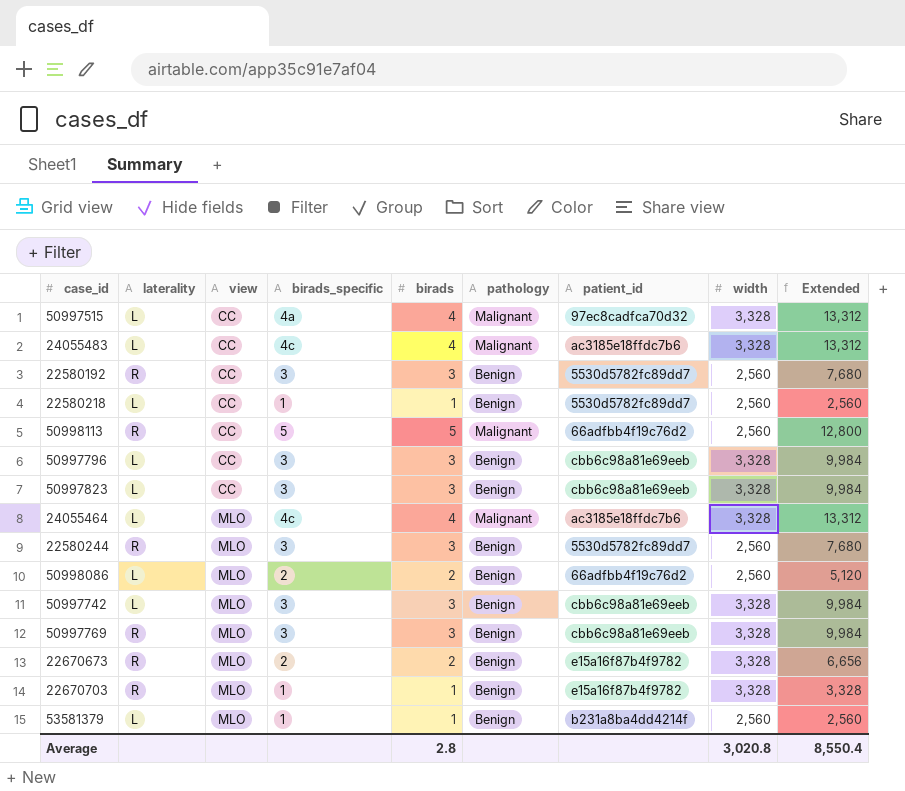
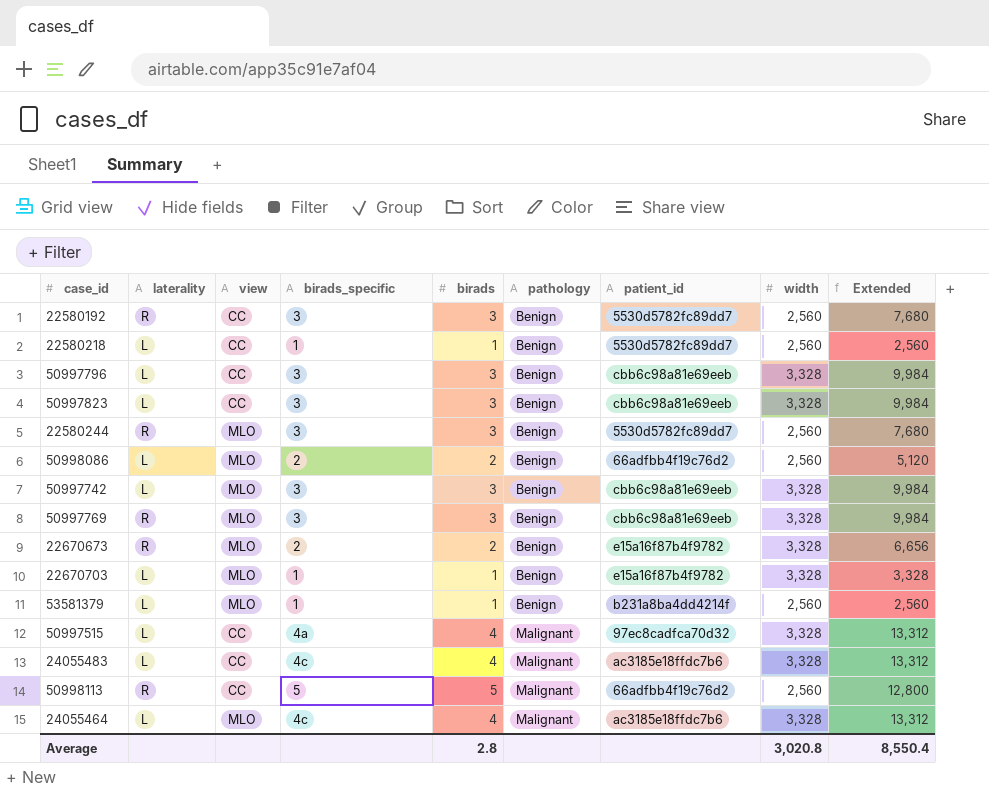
row order: view ascending -> pathology ascending
22670703 | laterality: R -> L

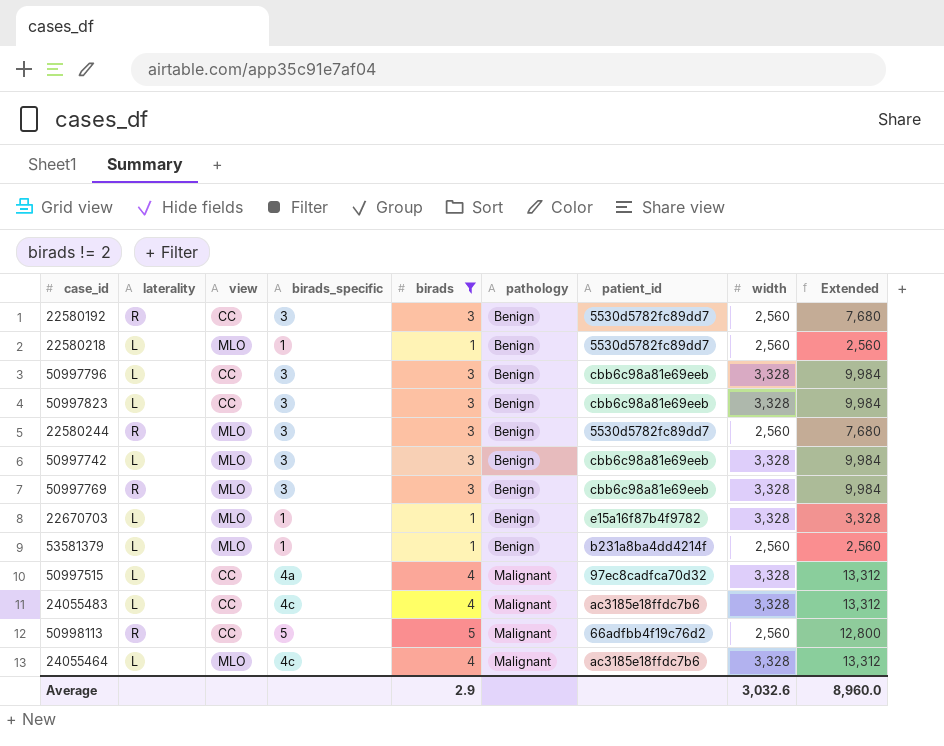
filter: none -> birads != 2
22580218 | view: CC -> MLO
Average | birads: 2.8 -> 2.9
Average | width: 3,020.8 -> 3,032.6
Average | Extended: 8,550.4 -> 8,960.0

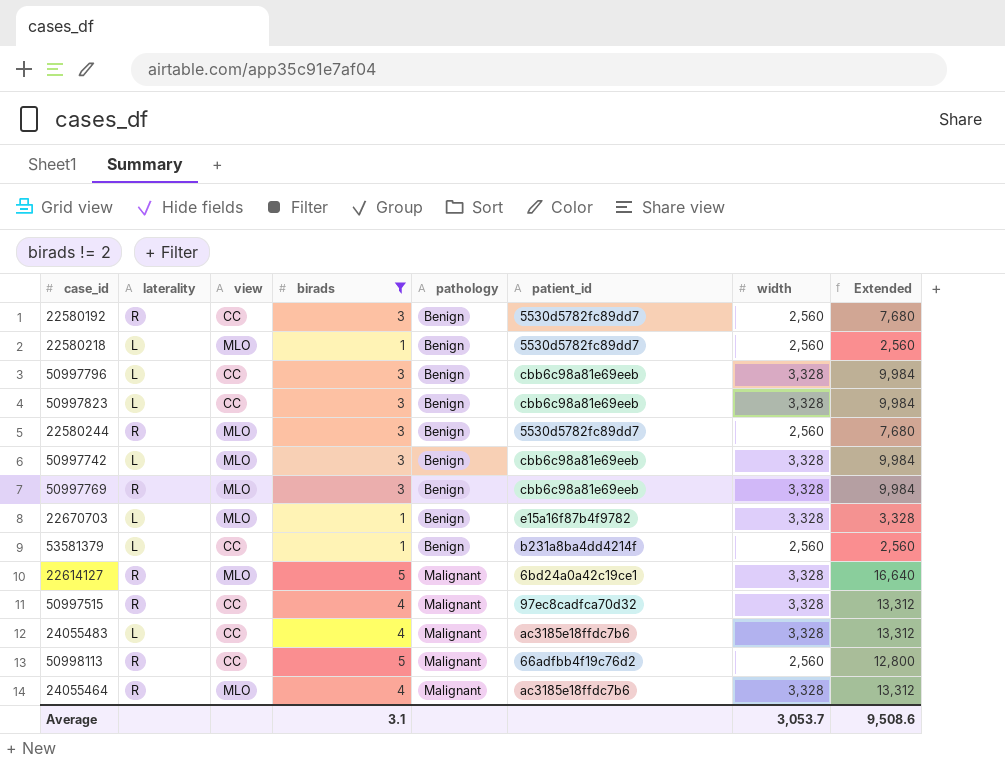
column birads_specific | position: 4 -> none
53581379 | view: MLO -> CC
row 22614127: none -> R | MLO | 5 | Malignant | 6bd24a0a42c19ce1 | 3,328 | 16,640
50997515 | laterality: L -> R
24055464 | laterality: L -> R
Average | birads: 2.9 -> 3.1
Average | width: 3,032.6 -> 3,053.7
Average | Extended: 8,960.0 -> 9,508.6

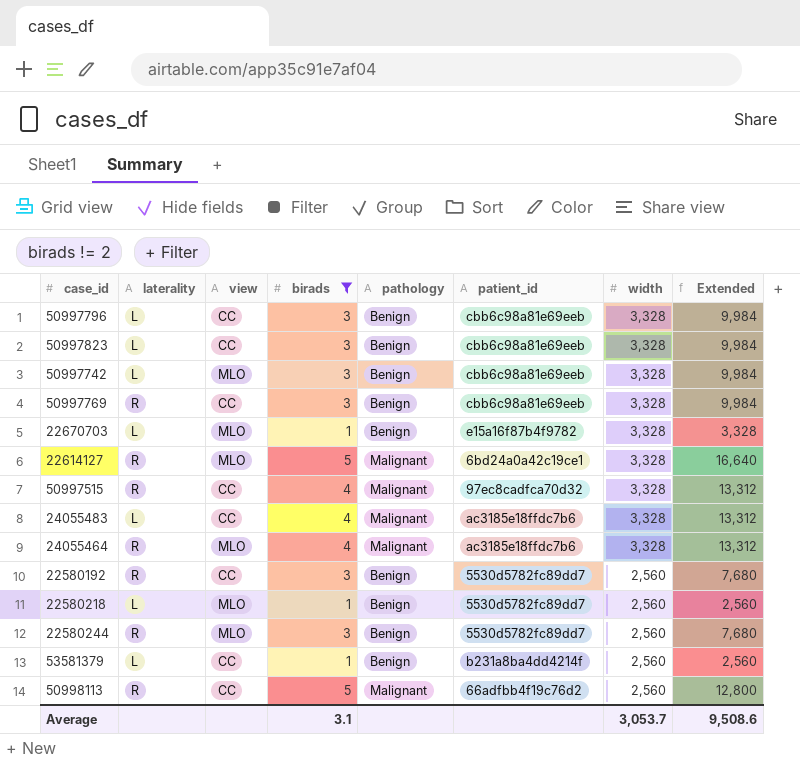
row order: pathology ascending -> width descending
50997769 | view: MLO -> CC

